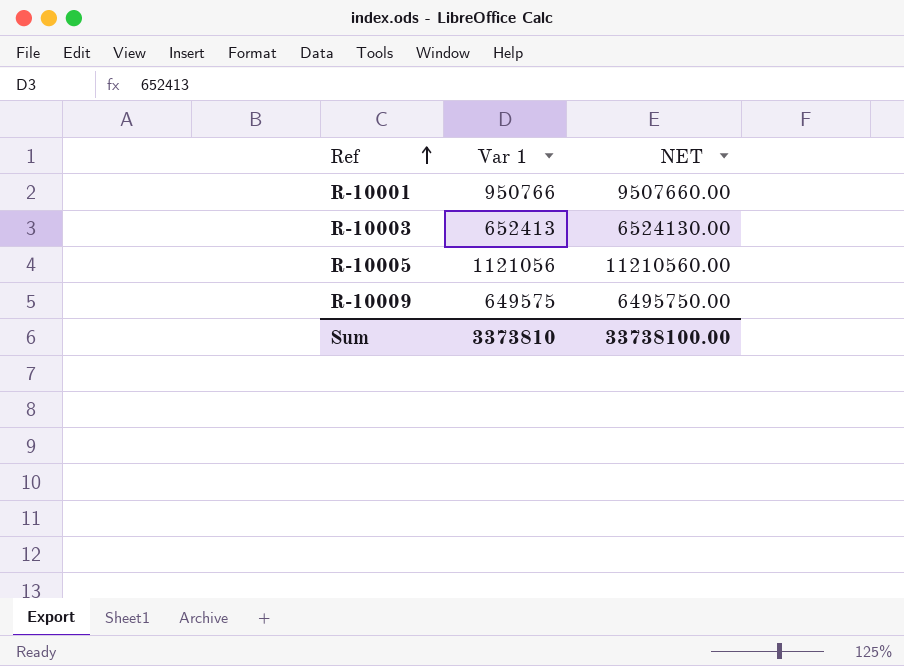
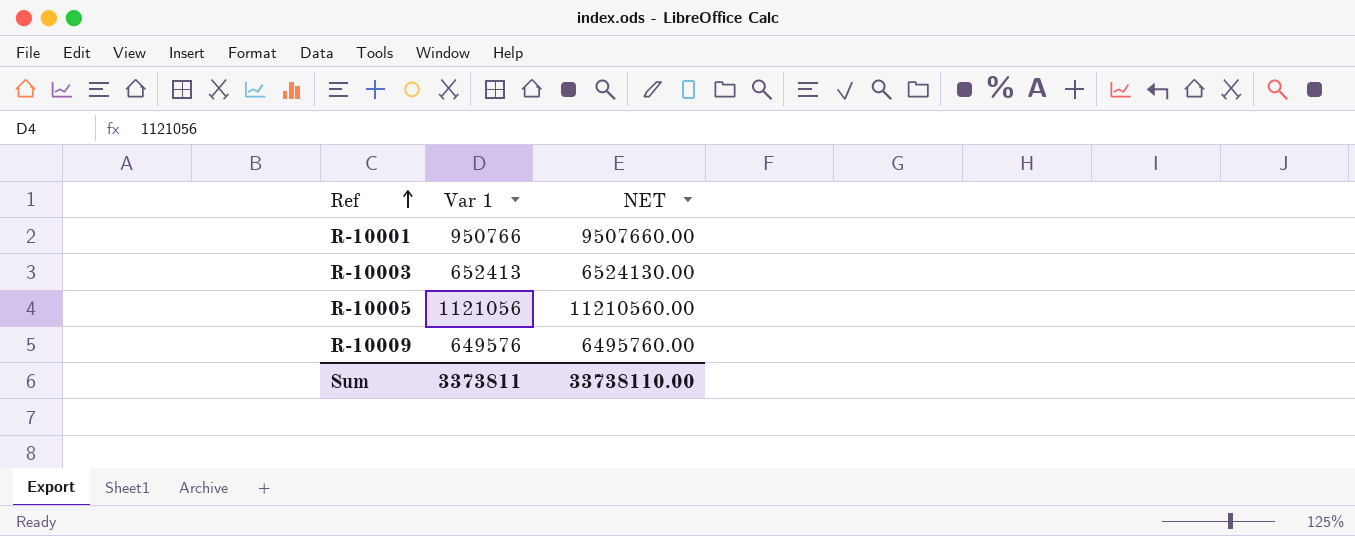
R-10009 | Var 1: 649575 -> 649576
R-10009 | NET: 6495750.00 -> 6495760.00
Sum | Var 1: 3373810 -> 3373811
Sum | NET: 33738100.00 -> 33738110.00

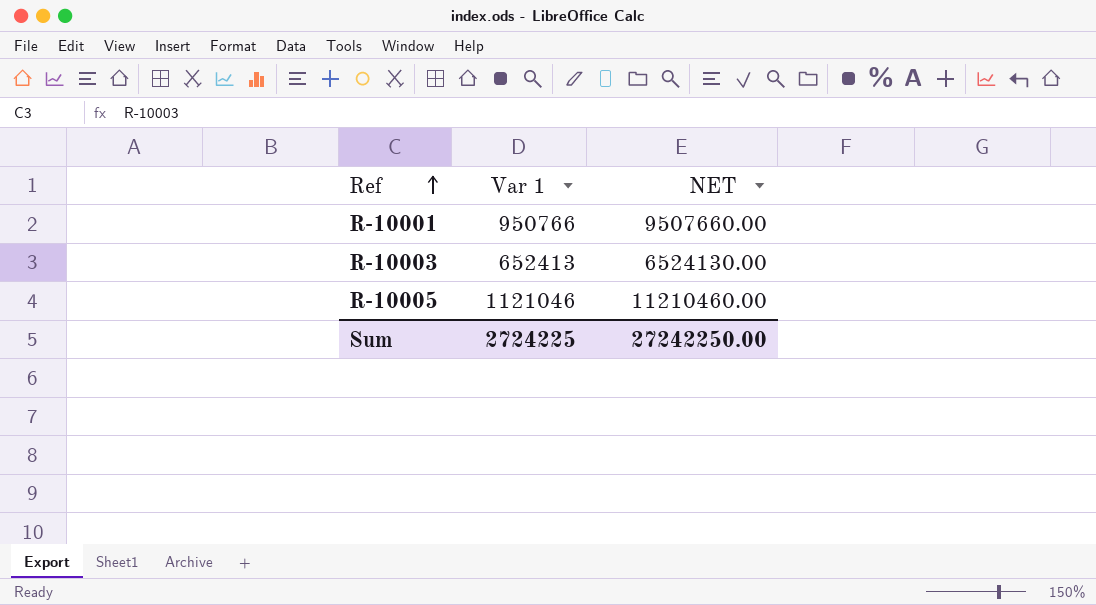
row R-10009: 649576 | 6495760.00 -> none
R-10005 | Var 1: 1121056 -> 1121046
R-10005 | NET: 11210560.00 -> 11210460.00
Sum | Var 1: 3373811 -> 2724225
Sum | NET: 33738110.00 -> 27242250.00

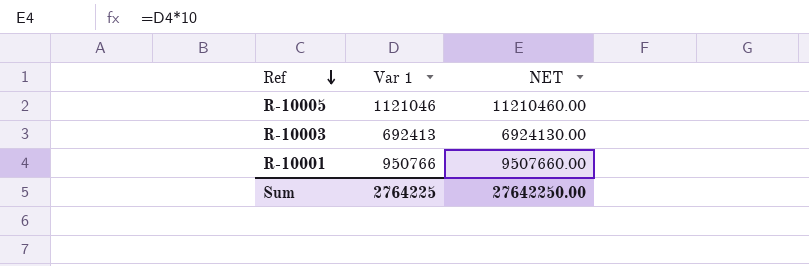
row order: Ref ascending -> Ref descending
R-10003 | Var 1: 652413 -> 692413
R-10003 | NET: 6524130.00 -> 6924130.00
Sum | Var 1: 2724225 -> 2764225
Sum | NET: 27242250.00 -> 27642250.00

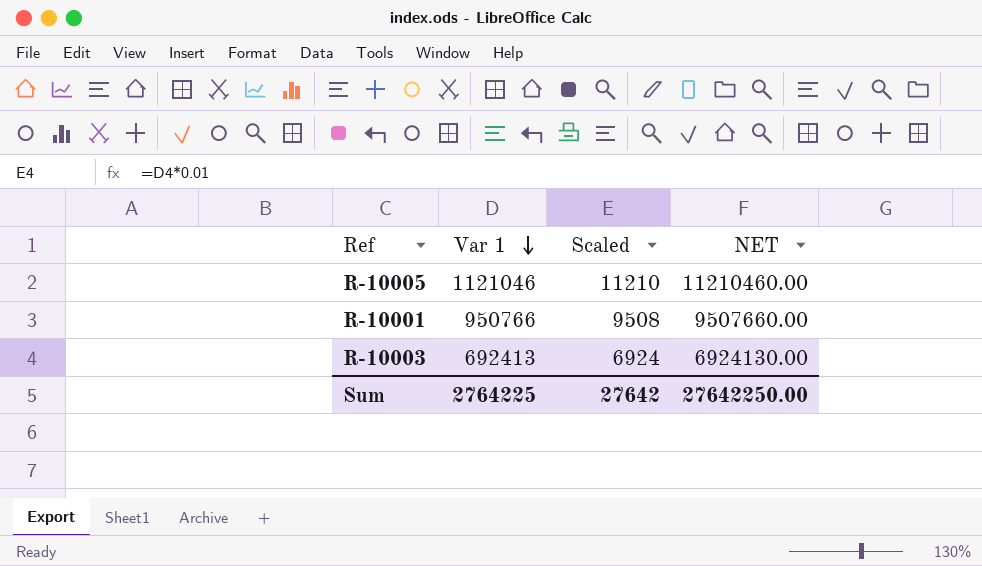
row order: Ref descending -> Var 1 descending
column Scaled | formula: none -> [Var 1] * 0.01

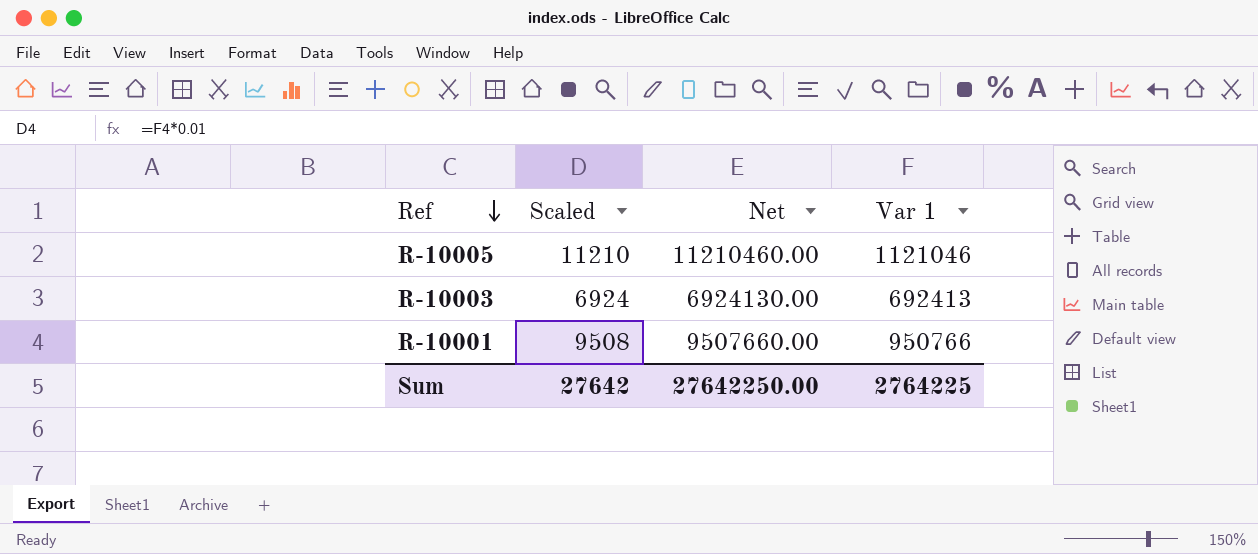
row order: Var 1 descending -> Ref descending
column name: NET -> Net
column Var 1 | position: 2 -> 4

